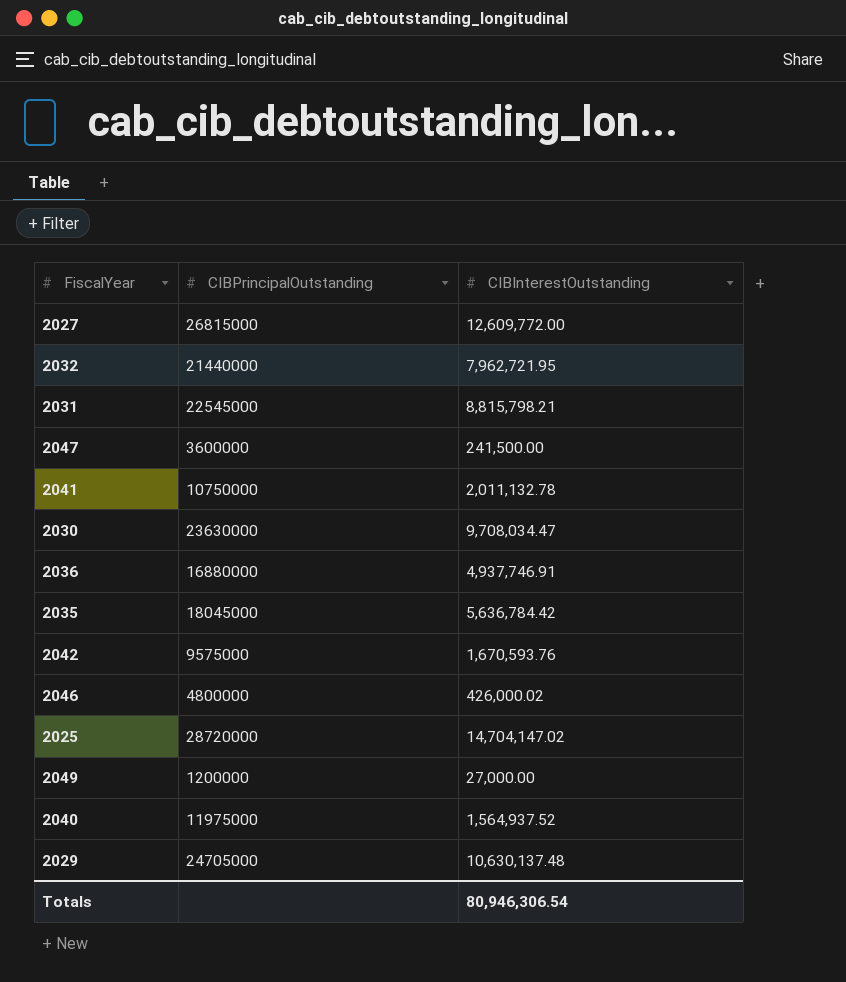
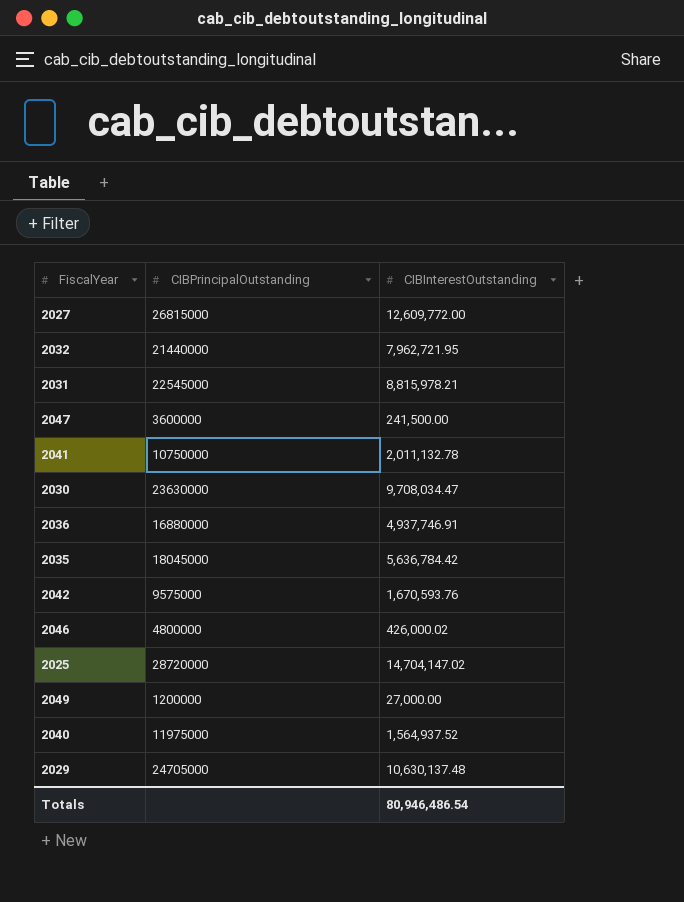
2031 | CIBInterestOutstanding: 8,815,798.21 -> 8,815,978.21
Totals | CIBInterestOutstanding: 80,946,306.54 -> 80,946,486.54

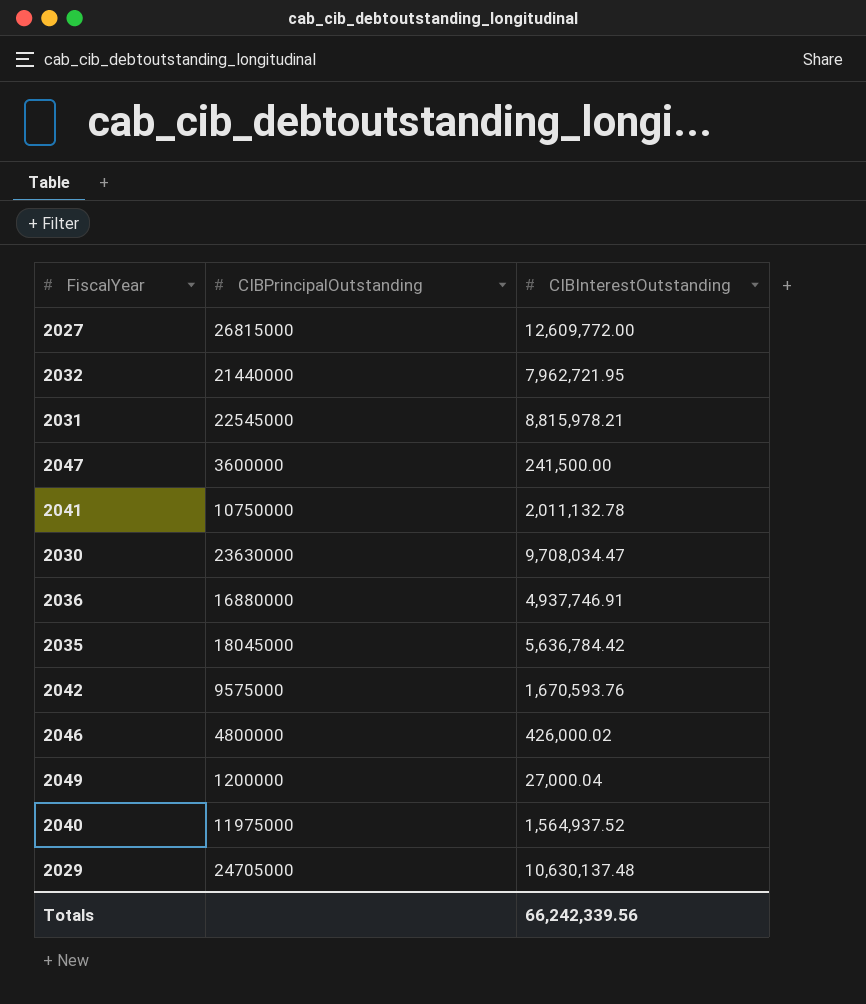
row 2025: 28720000 | 14,704,147.02 -> none
2049 | CIBInterestOutstanding: 27,000.00 -> 27,000.04
Totals | CIBInterestOutstanding: 80,946,486.54 -> 66,242,339.56

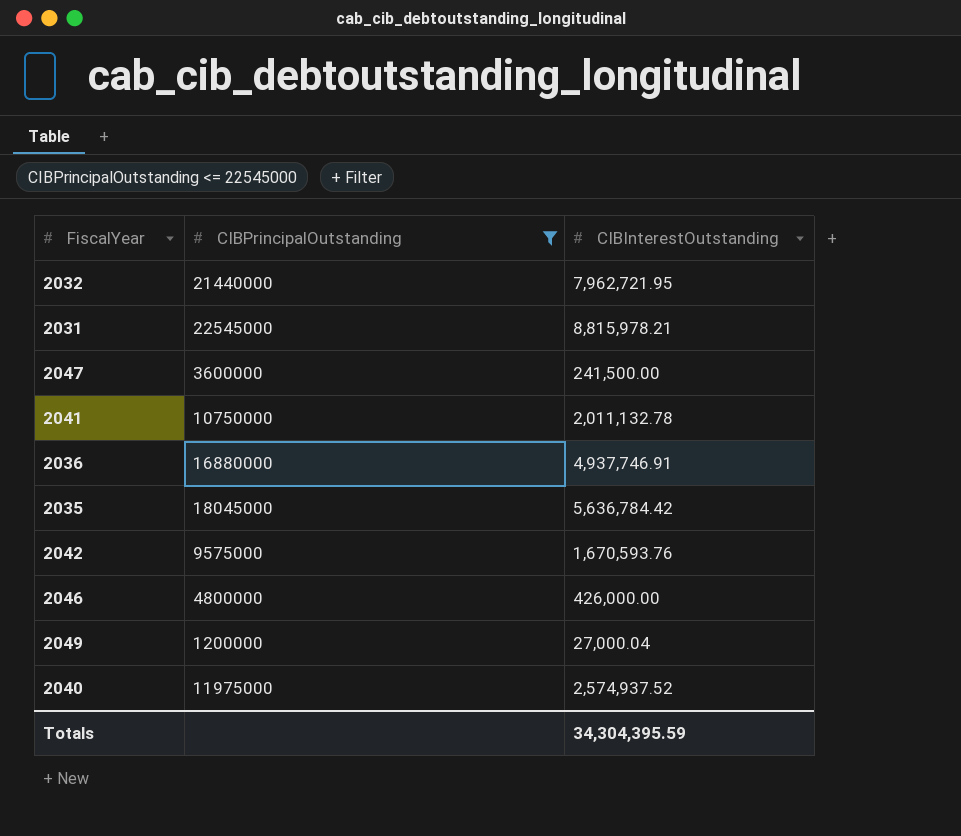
filter: none -> CIBPrincipalOutstanding <= 22545000
2046 | CIBInterestOutstanding: 426,000.02 -> 426,000.00
2040 | CIBInterestOutstanding: 1,564,937.52 -> 2,574,937.52
Totals | CIBInterestOutstanding: 66,242,339.56 -> 34,304,395.59

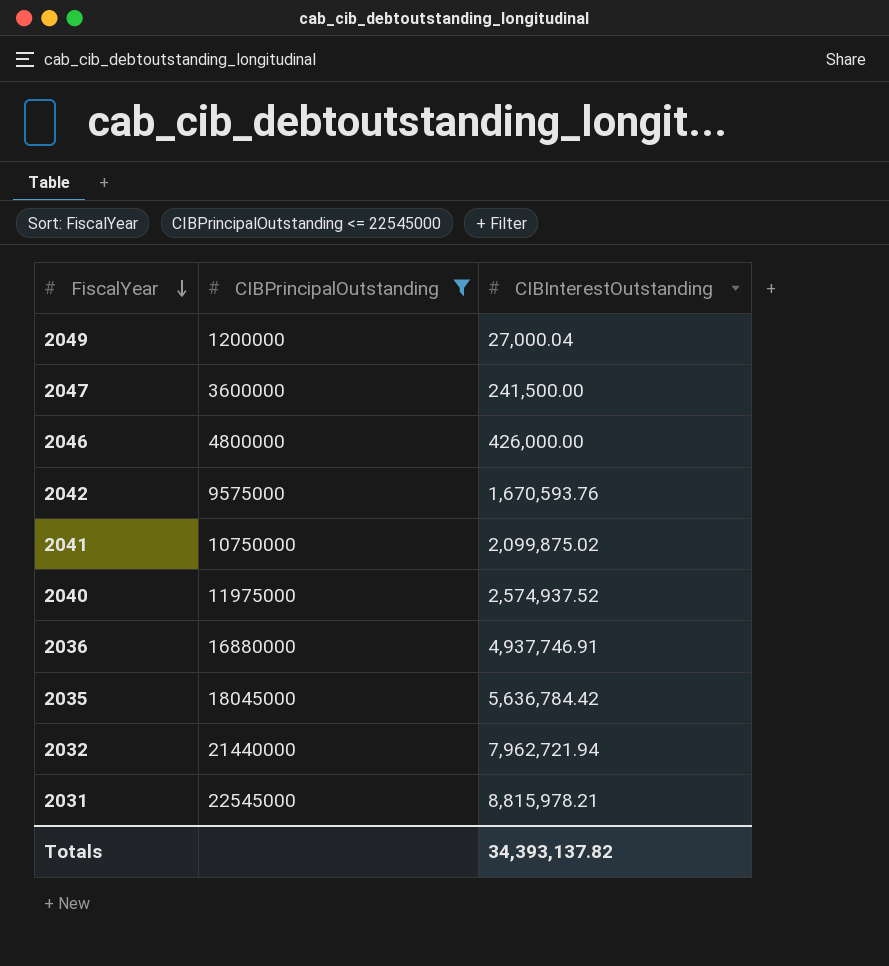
row order: none -> FiscalYear descending
2041 | CIBInterestOutstanding: 2,011,132.78 -> 2,099,875.02
2032 | CIBInterestOutstanding: 7,962,721.95 -> 7,962,721.94
Totals | CIBInterestOutstanding: 34,304,395.59 -> 34,393,137.82

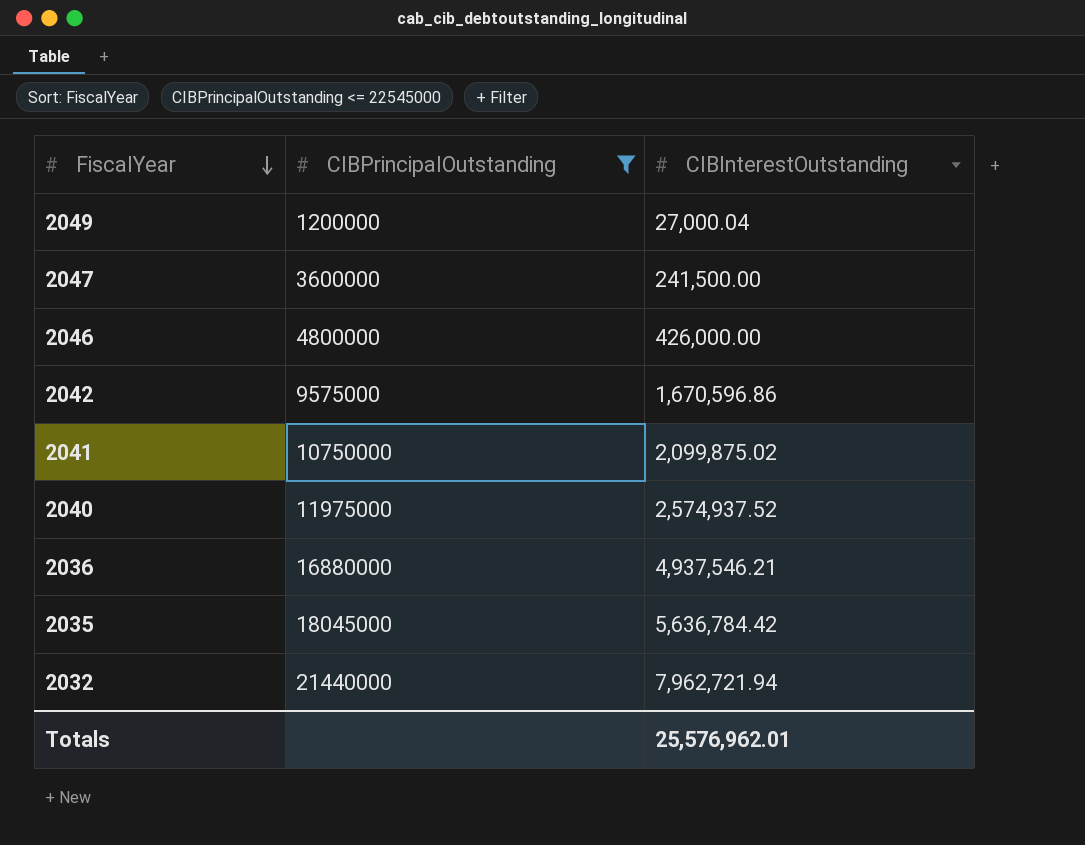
row 2031: 22545000 | 8,815,978.21 -> none
2042 | CIBInterestOutstanding: 1,670,593.76 -> 1,670,596.86
2036 | CIBInterestOutstanding: 4,937,746.91 -> 4,937,546.21
Totals | CIBInterestOutstanding: 34,393,137.82 -> 25,576,962.01

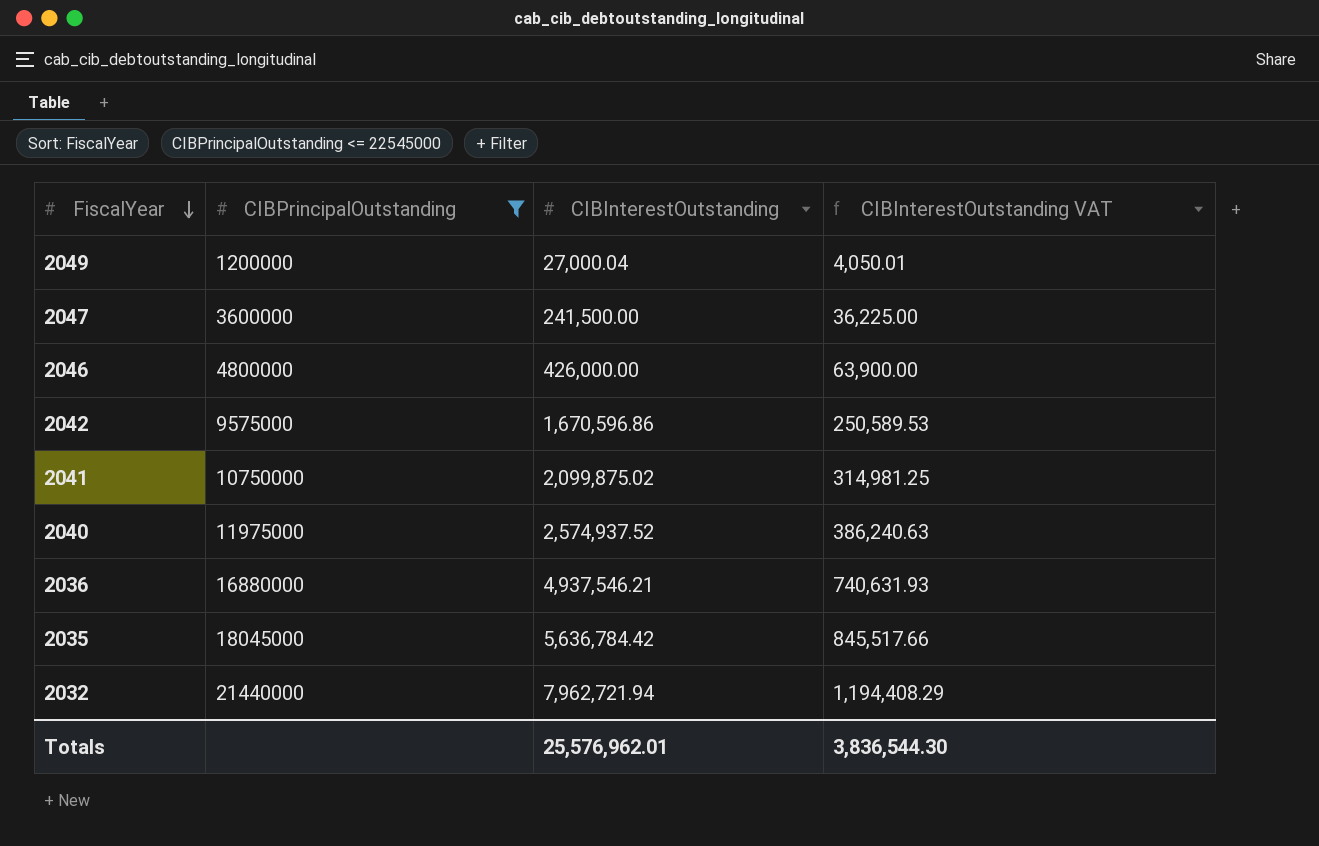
column CIBInterestOutstanding VAT | formula: none -> [CIBInterestOutstanding] * 0.15

